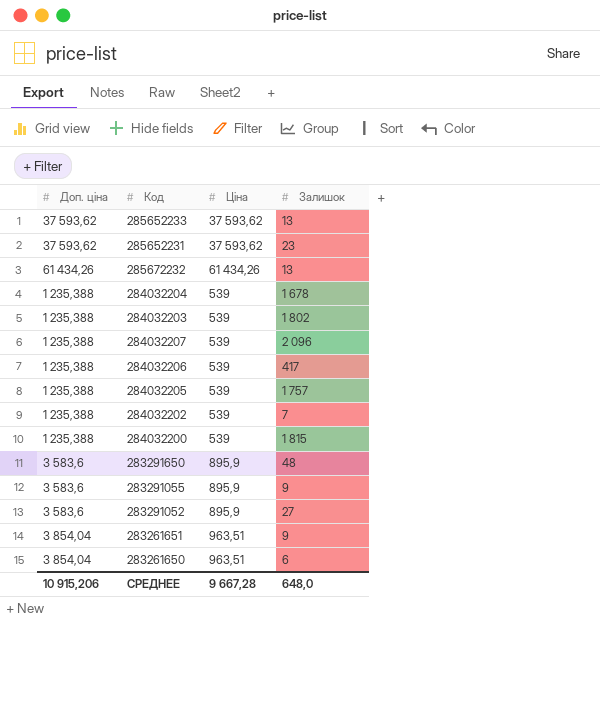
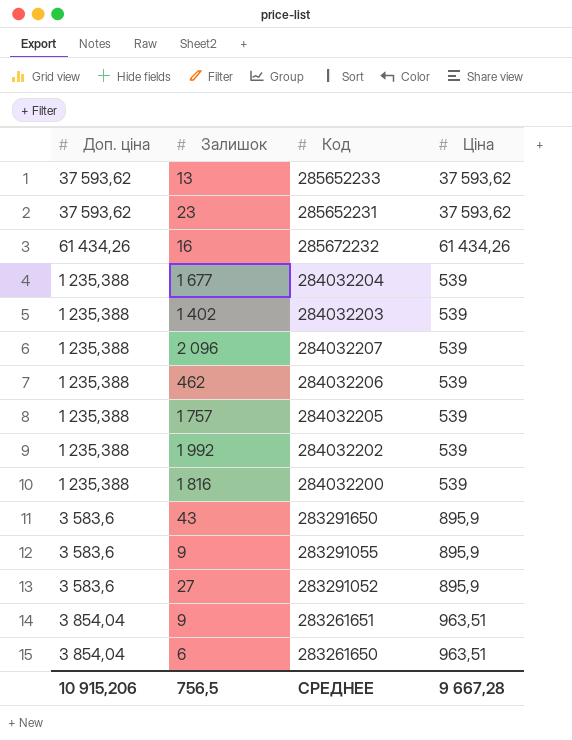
column Залишок | position: 4 -> 2
285672232 | Залишок: 13 -> 16
284032204 | Залишок: 1 678 -> 1 677
284032203 | Залишок: 1 802 -> 1 402
284032206 | Залишок: 417 -> 462
284032202 | Залишок: 7 -> 1 992
284032200 | Залишок: 1 815 -> 1 816
283291650 | Залишок: 48 -> 43
СРЕДНЕЕ | Залишок: 648,0 -> 756,5

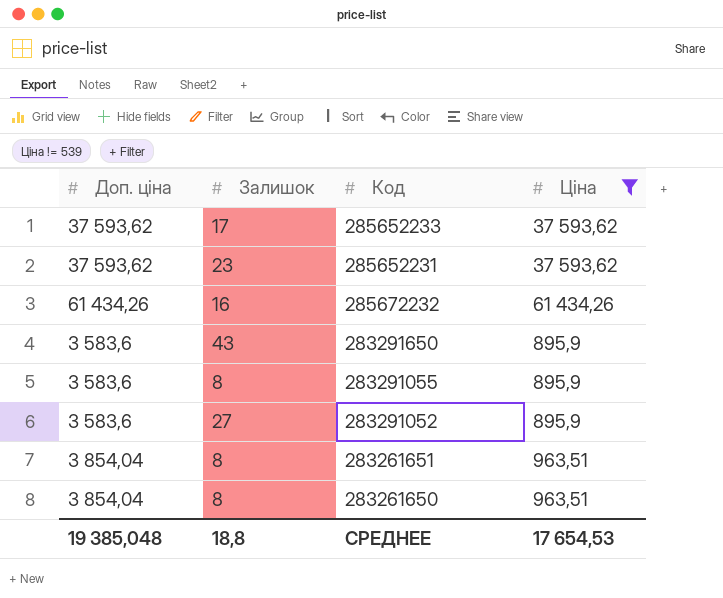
filter: none -> Ціна != 539
285652233 | Залишок: 13 -> 17
283291055 | Залишок: 9 -> 8
283261651 | Залишок: 9 -> 8
283261650 | Залишок: 6 -> 8
СРЕДНЕЕ | Доп. ціна: 10 915,206 -> 19 385,048
СРЕДНЕЕ | Залишок: 756,5 -> 18,8
СРЕДНЕЕ | Ціна: 9 667,28 -> 17 654,53

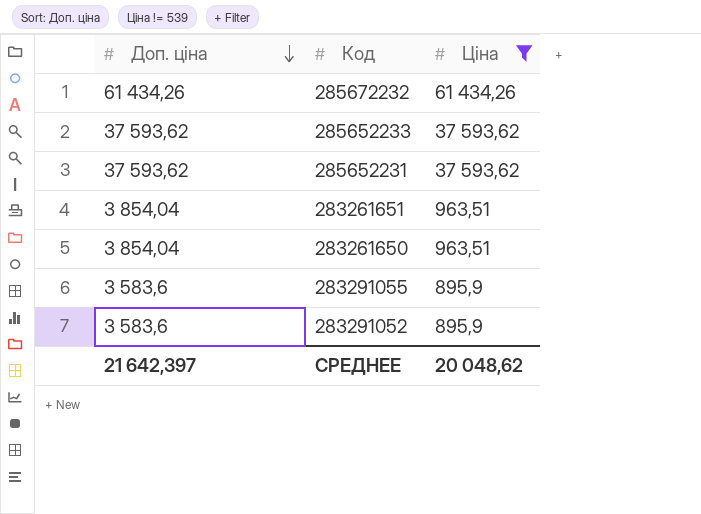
row order: none -> Доп. ціна descending
column Залишок | position: 2 -> none
row 283291650: 3 583,6 | 43 | 895,9 -> none
СРЕДНЕЕ | Доп. ціна: 19 385,048 -> 21 642,397
СРЕДНЕЕ | Ціна: 17 654,53 -> 20 048,62

